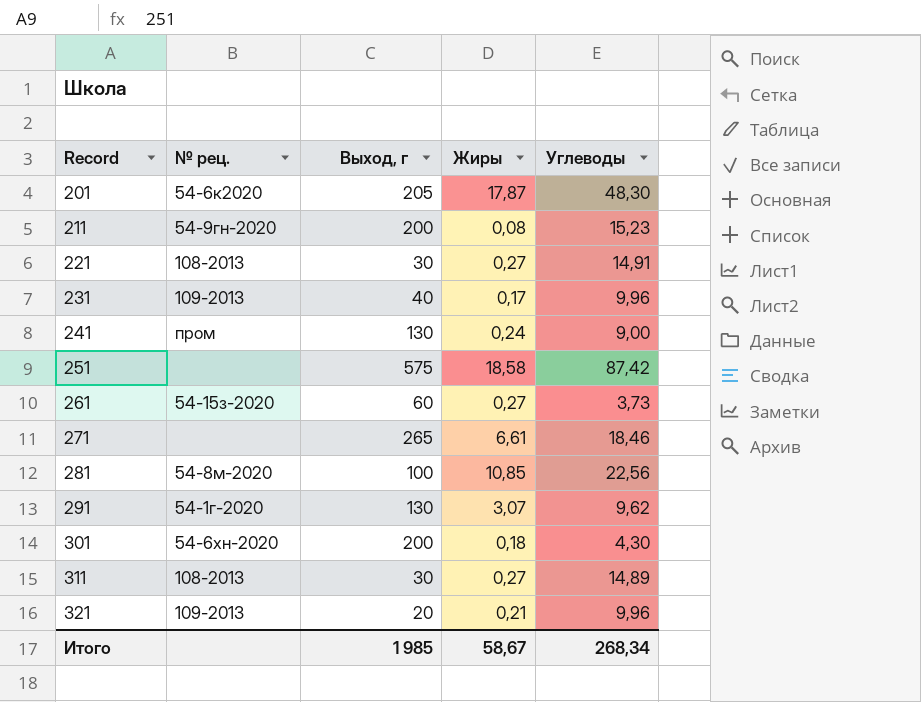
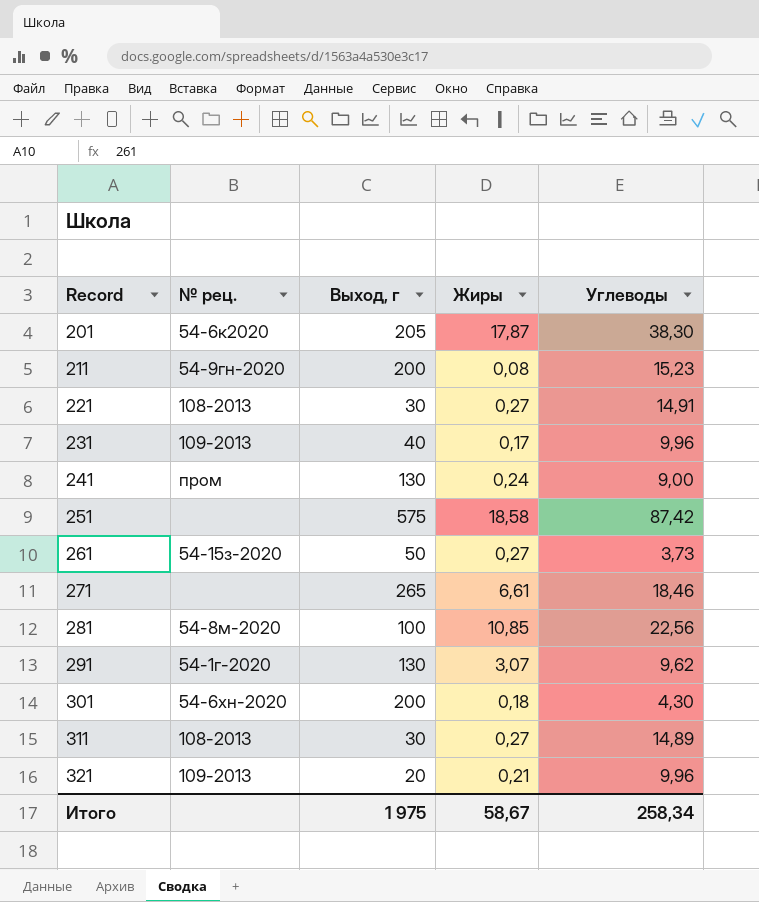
201 | Углеводы: 48,30 -> 38,30
261 | Выход, г: 60 -> 50
Итого | Выход, г: 1 985 -> 1 975
Итого | Углеводы: 268,34 -> 258,34

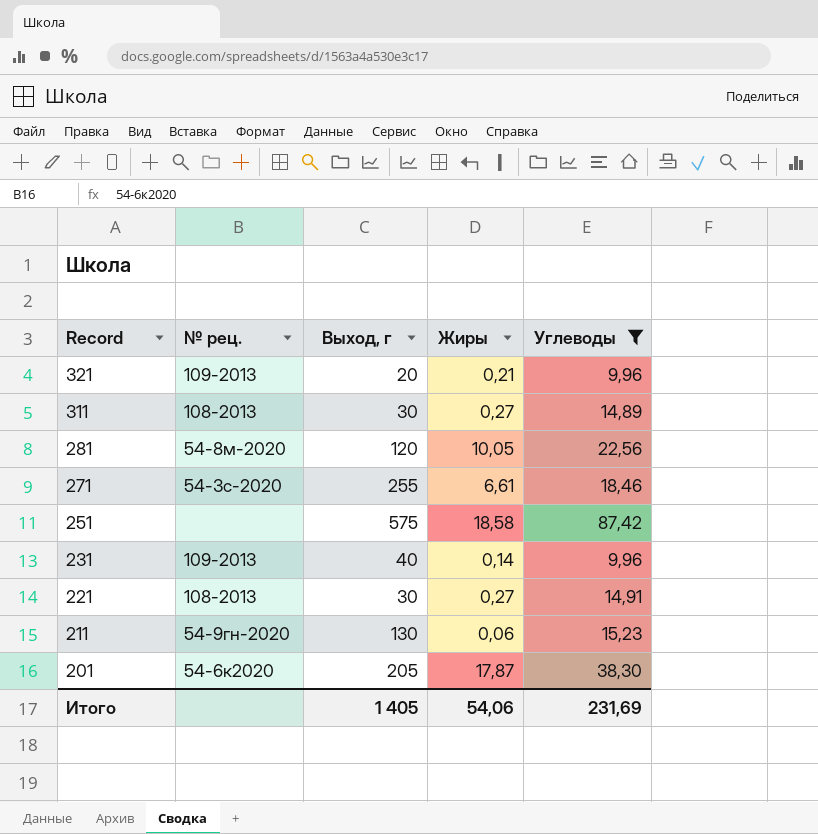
filter: none -> Углеводы >= 9,96
row order: Record ascending -> Record descending
281 | Выход, г: 100 -> 120
281 | Жиры: 10,85 -> 10,05
271 | № рец.: none -> 54-3с-2020
271 | Выход, г: 265 -> 255
231 | Жиры: 0,17 -> 0,14
211 | Выход, г: 200 -> 130
211 | Жиры: 0,08 -> 0,06
Итого | Выход, г: 1 975 -> 1 405
Итого | Жиры: 58,67 -> 54,06
Итого | Углеводы: 258,34 -> 231,69

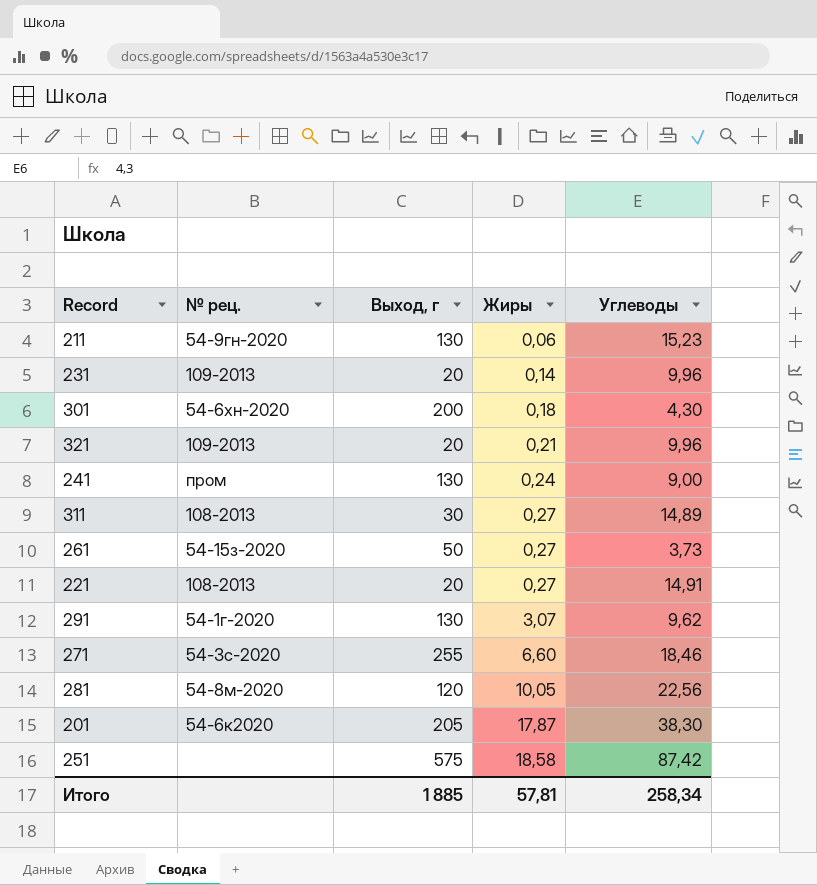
filter: Углеводы >= 9,96 -> none
row order: Record descending -> Жиры ascending
231 | Выход, г: 40 -> 20
221 | Выход, г: 30 -> 20
271 | Жиры: 6,61 -> 6,60
Итого | Выход, г: 1 405 -> 1 885
Итого | Жиры: 54,06 -> 57,81
Итого | Углеводы: 231,69 -> 258,34

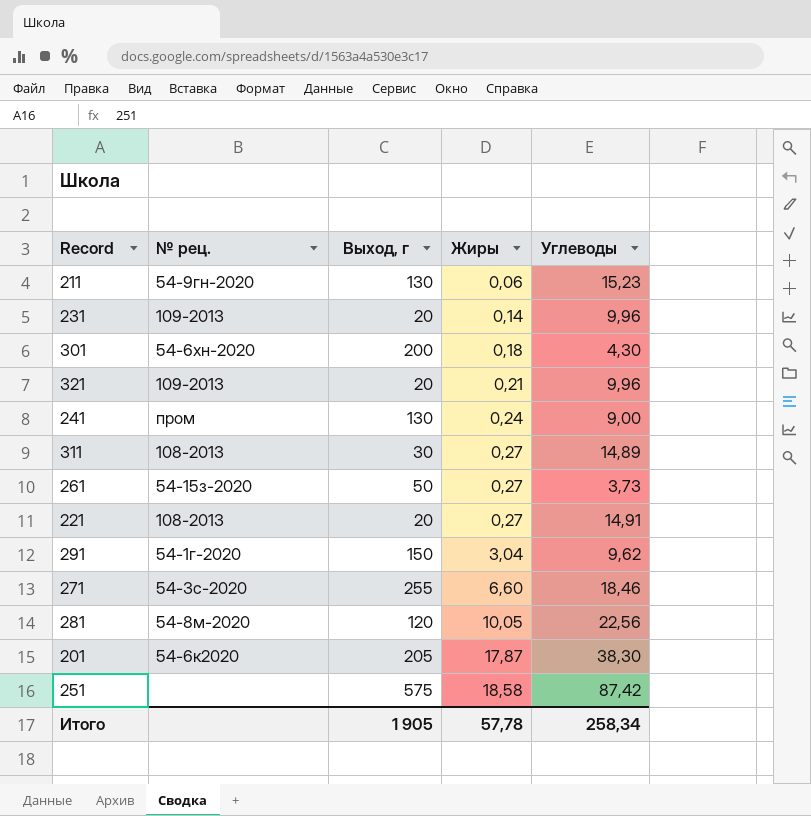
291 | Выход, г: 130 -> 150
291 | Жиры: 3,07 -> 3,04
Итого | Выход, г: 1 885 -> 1 905
Итого | Жиры: 57,81 -> 57,78

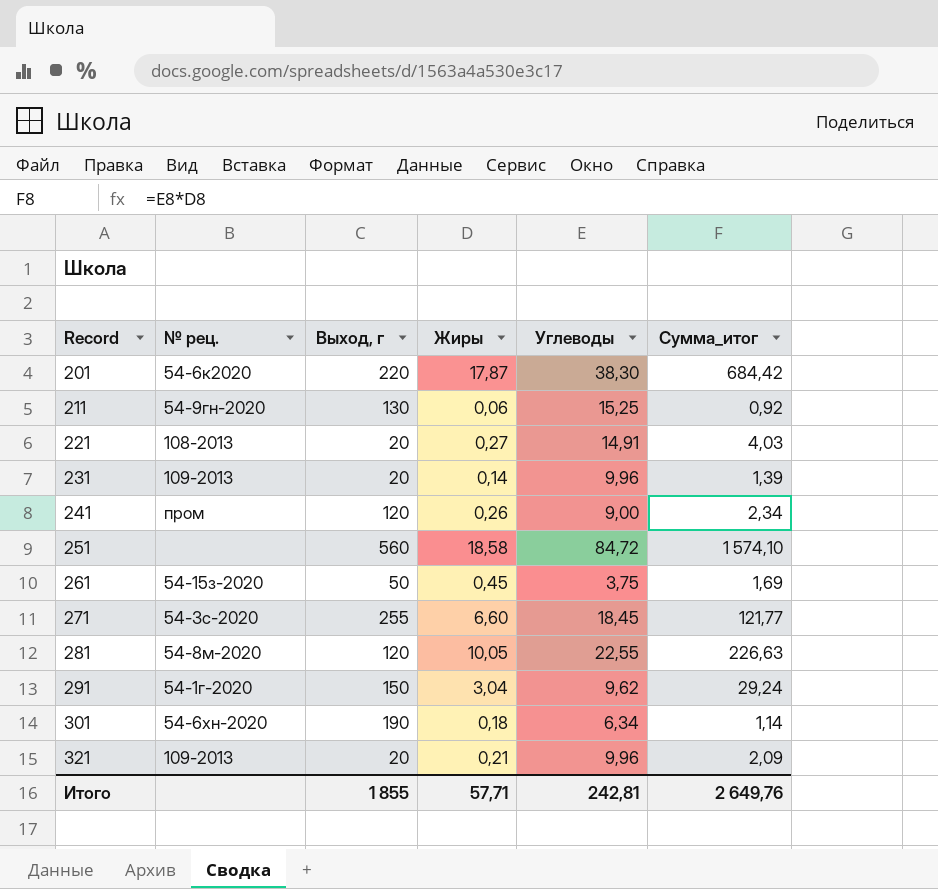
row order: Жиры ascending -> Record ascending
column Сумма_итог | formula: none -> [Жиры] * [Углеводы]
row 311: 108-2013 | 30 | 0,27 | 14,89 -> none
201 | Выход, г: 205 -> 220
211 | Углеводы: 15,23 -> 15,25
241 | Выход, г: 130 -> 120
241 | Жиры: 0,24 -> 0,26
251 | Выход, г: 575 -> 560
251 | Углеводы: 87,42 -> 84,72
261 | Жиры: 0,27 -> 0,45
261 | Углеводы: 3,73 -> 3,75
271 | Углеводы: 18,46 -> 18,45
281 | Углеводы: 22,56 -> 22,55
301 | Выход, г: 200 -> 190
301 | Углеводы: 4,30 -> 6,34
Итого | Выход, г: 1 905 -> 1 855
Итого | Жиры: 57,78 -> 57,71
Итого | Углеводы: 258,34 -> 242,81

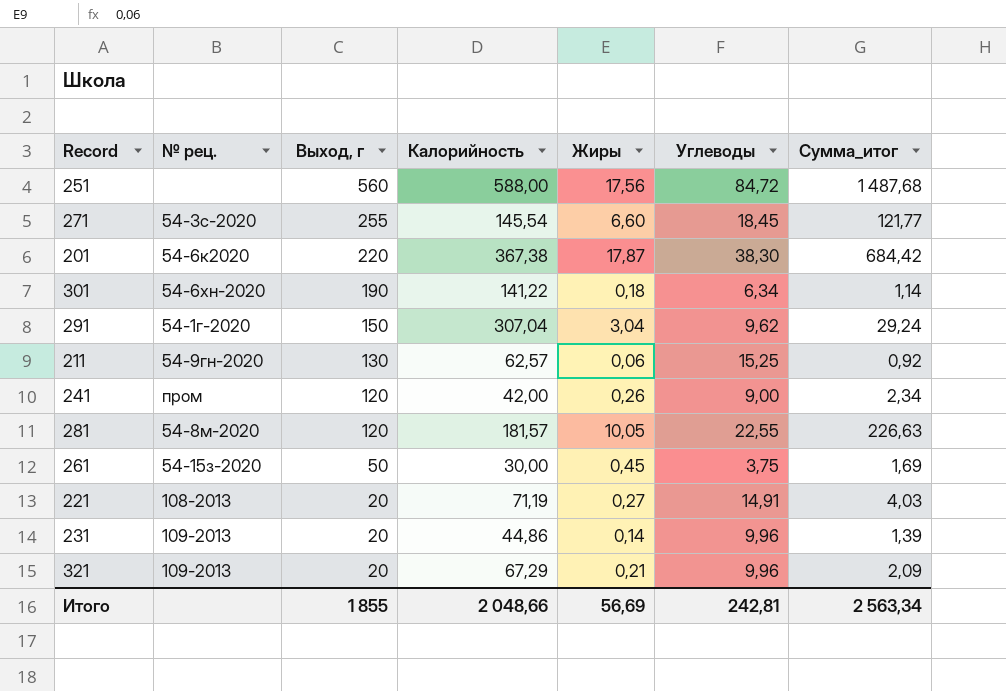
row order: Record ascending -> Выход, г descending
column Калорийность | position: none -> 4
251 | Жиры: 18,58 -> 17,56
251 | Сумма_итог: 1 574,10 -> 1 487,68
Итого | Жиры: 57,71 -> 56,69
Итого | Сумма_итог: 2 649,76 -> 2 563,34

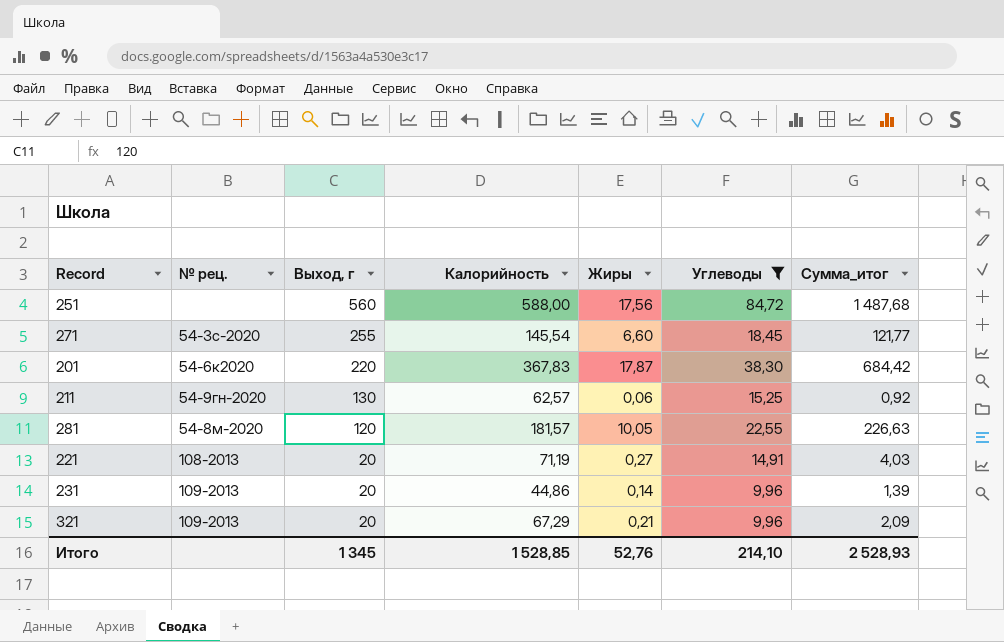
filter: none -> Углеводы >= 9,96
201 | Калорийность: 367,38 -> 367,83
Итого | Выход, г: 1 855 -> 1 345
Итого | Калорийность: 2 048,66 -> 1 528,85
Итого | Жиры: 56,69 -> 52,76
Итого | Углеводы: 242,81 -> 214,10
Итого | Сумма_итог: 2 563,34 -> 2 528,93

